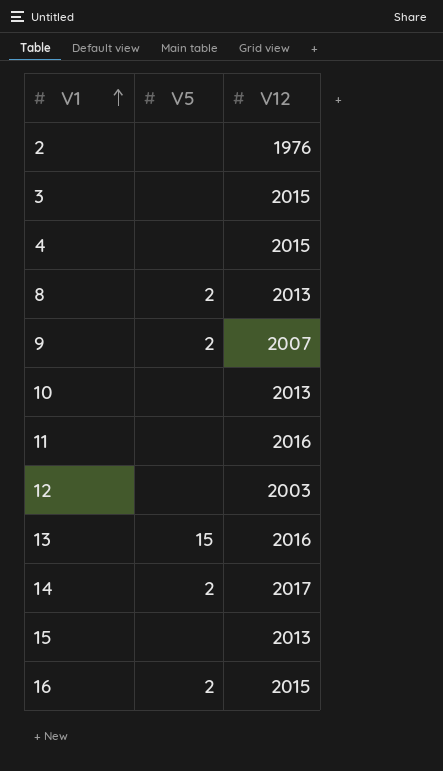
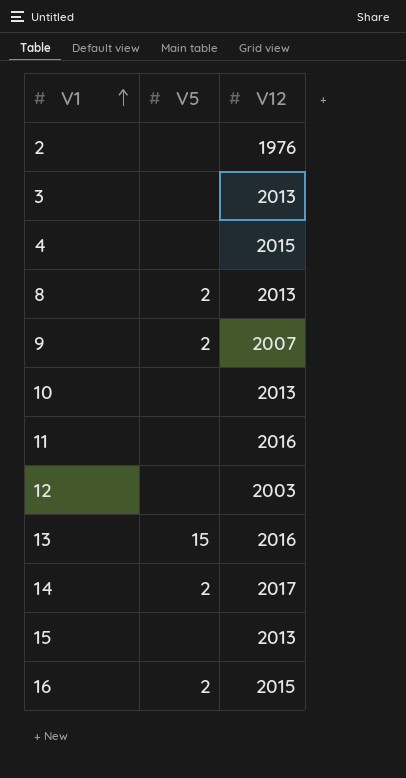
3 | V12: 2015 -> 2013

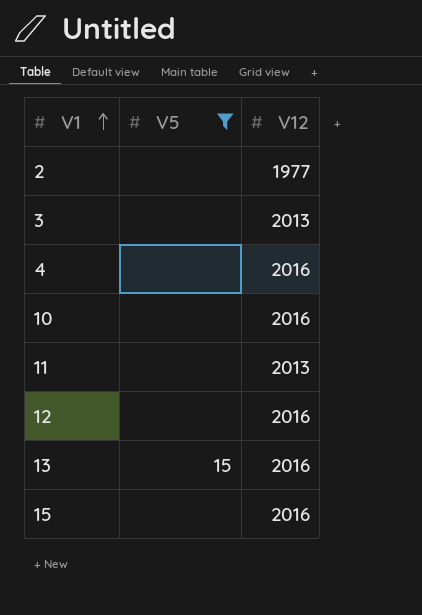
filter: none -> V5 != 2
2 | V12: 1976 -> 1977
4 | V12: 2015 -> 2016
10 | V12: 2013 -> 2016
11 | V12: 2016 -> 2013
12 | V12: 2003 -> 2016
15 | V12: 2013 -> 2016

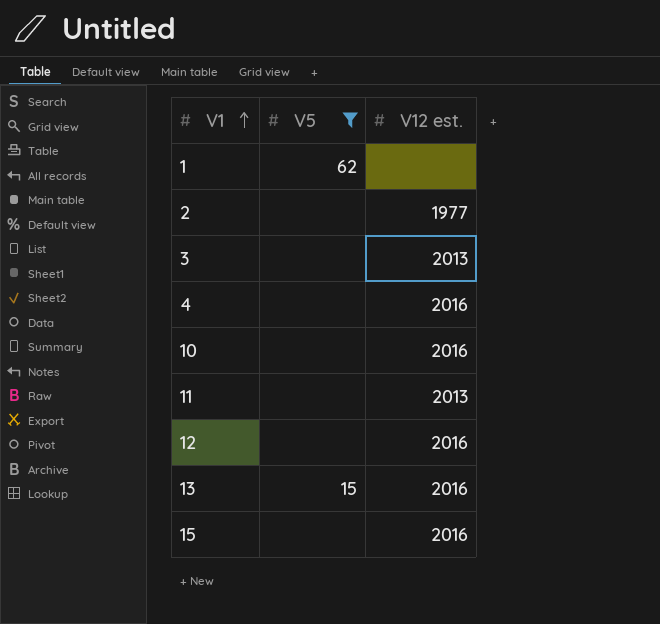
column name: V12 -> V12 est.
row 1: none -> 62 | none

